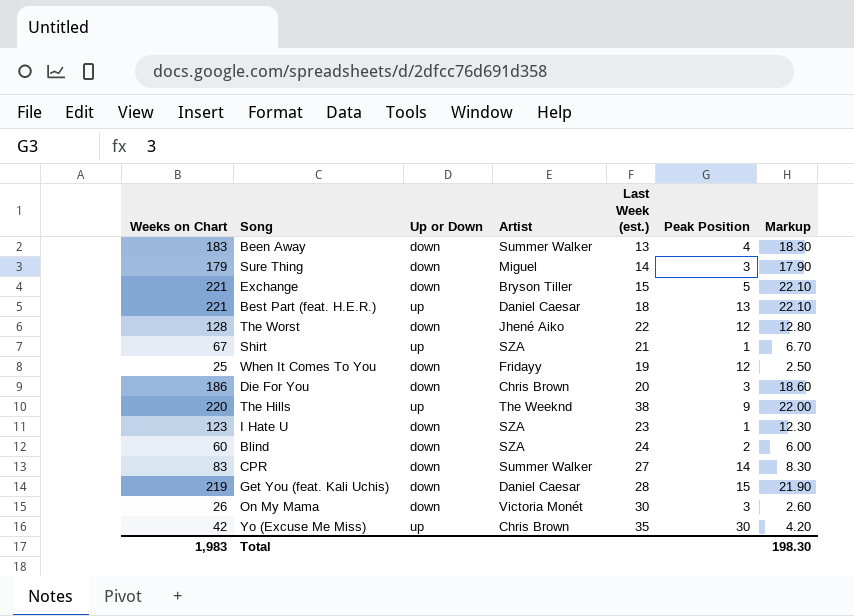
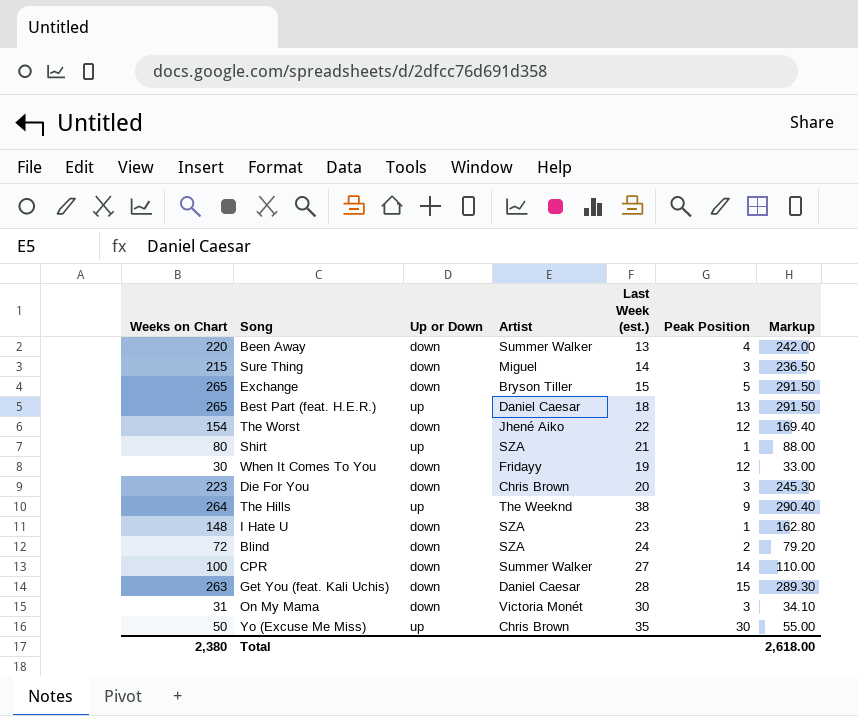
column Markup | formula: [Weeks on Chart] * 0.1 -> [Weeks on Chart] * 1.1
Been Away | Weeks on Chart: 183 -> 220
Sure Thing | Weeks on Chart: 179 -> 215
Exchange | Weeks on Chart: 221 -> 265
Best Part (feat. H.E.R.) | Weeks on Chart: 221 -> 265
The Worst | Weeks on Chart: 128 -> 154
Shirt | Weeks on Chart: 67 -> 80
When It Comes To You | Weeks on Chart: 25 -> 30
Die For You | Weeks on Chart: 186 -> 223
The Hills | Weeks on Chart: 220 -> 264
I Hate U | Weeks on Chart: 123 -> 148
Blind | Weeks on Chart: 60 -> 72
CPR | Weeks on Chart: 83 -> 100
Get You (feat. Kali Uchis) | Weeks on Chart: 219 -> 263
On My Mama | Weeks on Chart: 26 -> 31
Yo (Excuse Me Miss) | Weeks on Chart: 42 -> 50
Total | Weeks on Chart: 1,983 -> 2,380
Total | Markup: 198.30 -> 2,618.00

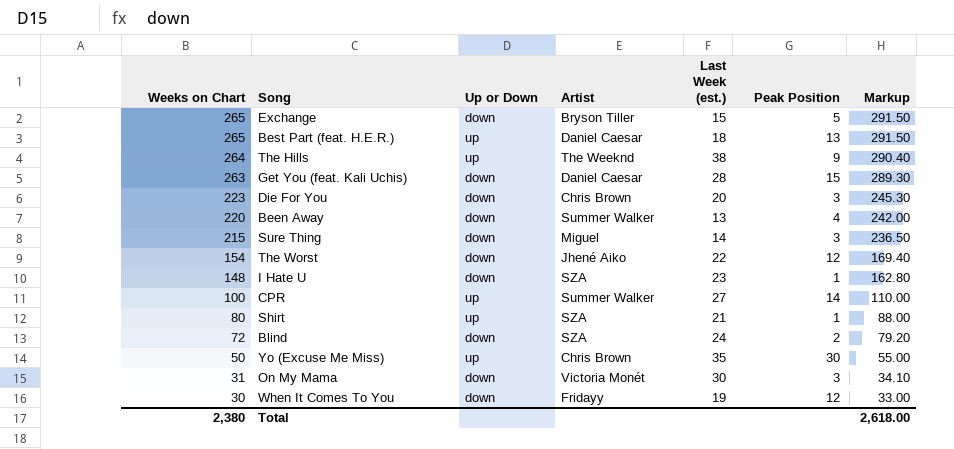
row order: none -> Weeks on Chart descending
CPR | Up or Down: down -> up

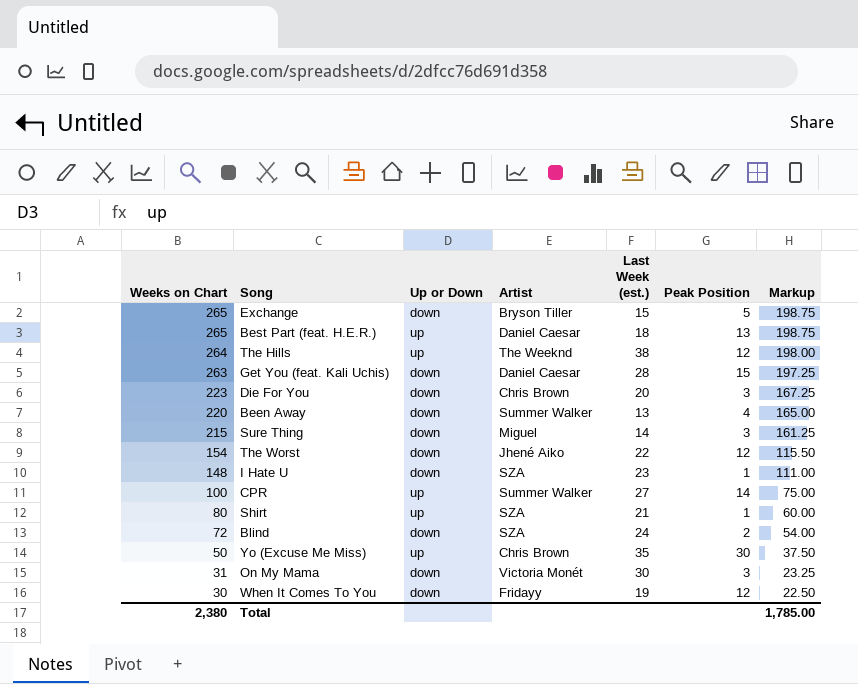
column Markup | formula: [Weeks on Chart] * 1.1 -> [Weeks on Chart] * 0.75
The Hills | Peak Position: 9 -> 12
Total | Markup: 2,618.00 -> 1,785.00

